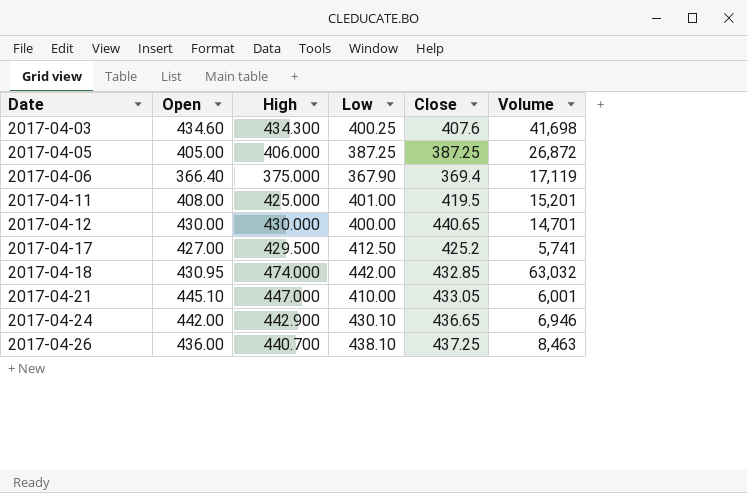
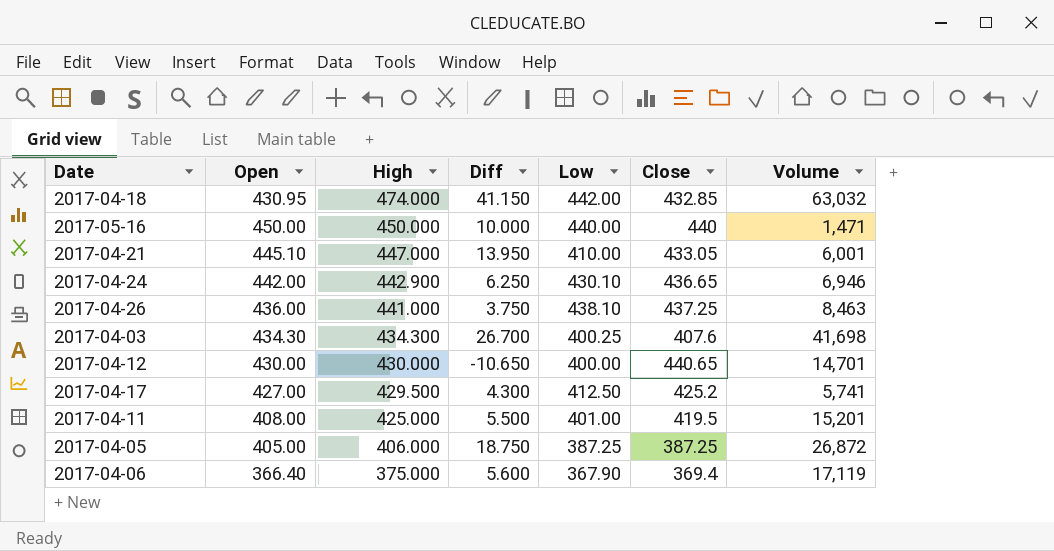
row order: Date ascending -> High descending
column Diff | formula: none -> [High] - [Close]
row 2017-05-16: none -> 450.00 | 450.000 | 10.000 | 440.00 | 440 | 1,471
2017-04-26 | High: 440.700 -> 441.000
2017-04-03 | Open: 434.60 -> 434.30

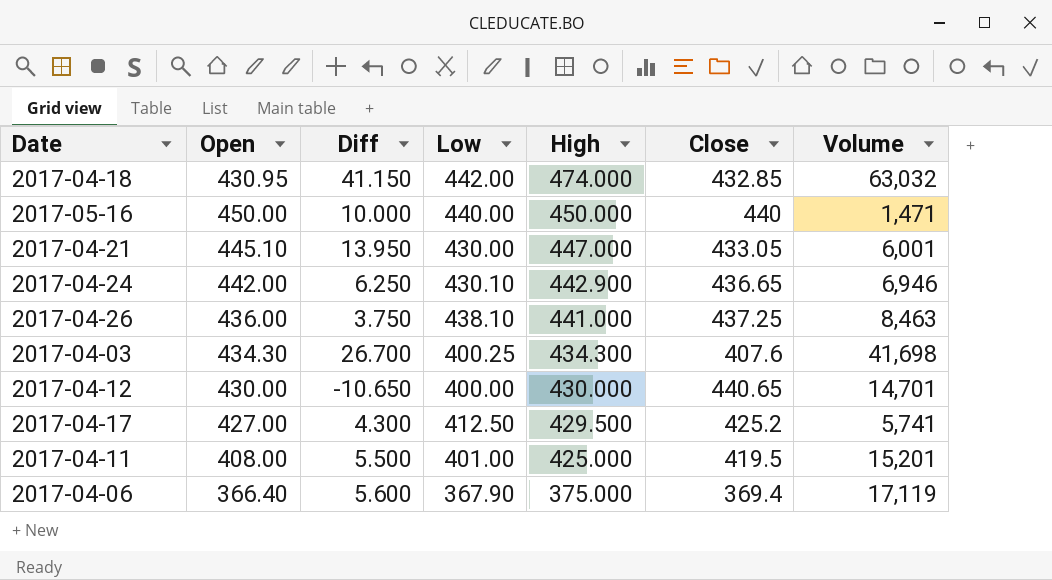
column High | position: 3 -> 5
row 2017-04-05: 405.00 | 406.000 | 18.750 | 387.25 | 387.25 | 26,872 -> none
2017-04-21 | Low: 410.00 -> 430.00

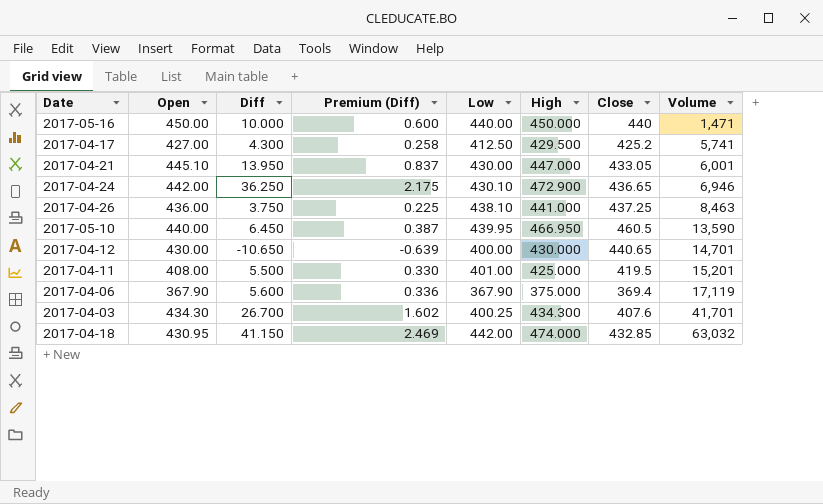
row order: High descending -> Volume ascending
column Premium (Diff) | formula: none -> [Diff] * 0.06
2017-04-24 | Diff: 6.250 -> 36.250
2017-04-24 | High: 442.900 -> 472.900
row 2017-05-10: none -> 440.00 | 6.450 | 0.387 | 439.95 | 466.950 | 460.5 | 13,590
2017-04-06 | Open: 366.40 -> 367.90
2017-04-03 | Volume: 41,698 -> 41,701

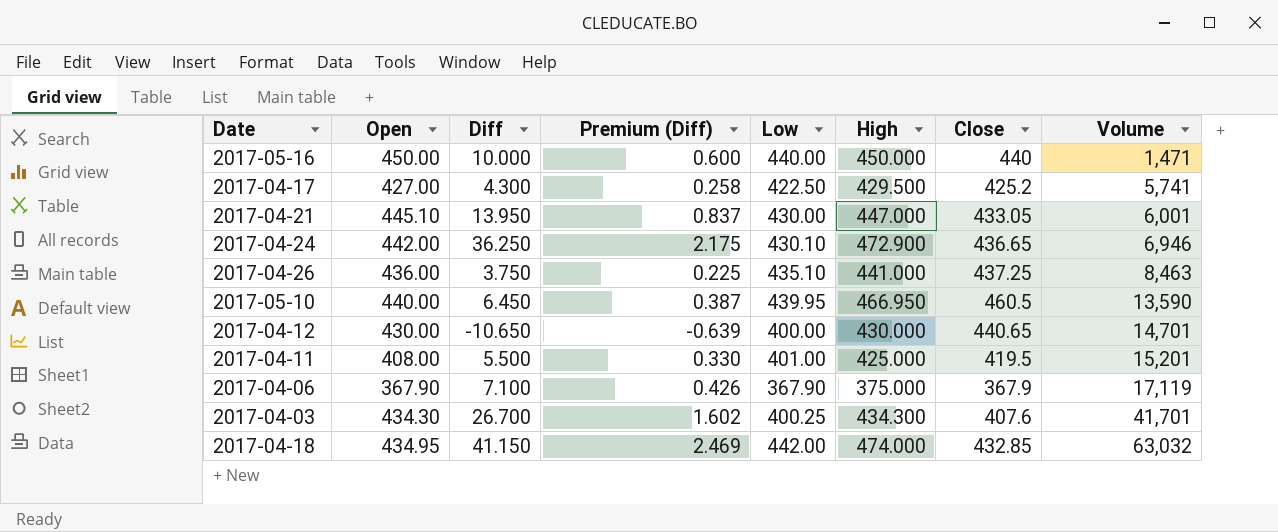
2017-04-17 | Low: 412.50 -> 422.50
2017-04-26 | Low: 438.10 -> 435.10
2017-04-06 | Diff: 5.600 -> 7.100
2017-04-06 | Premium (Diff): 0.336 -> 0.426
2017-04-06 | Close: 369.4 -> 367.9
2017-04-18 | Open: 430.95 -> 434.95

